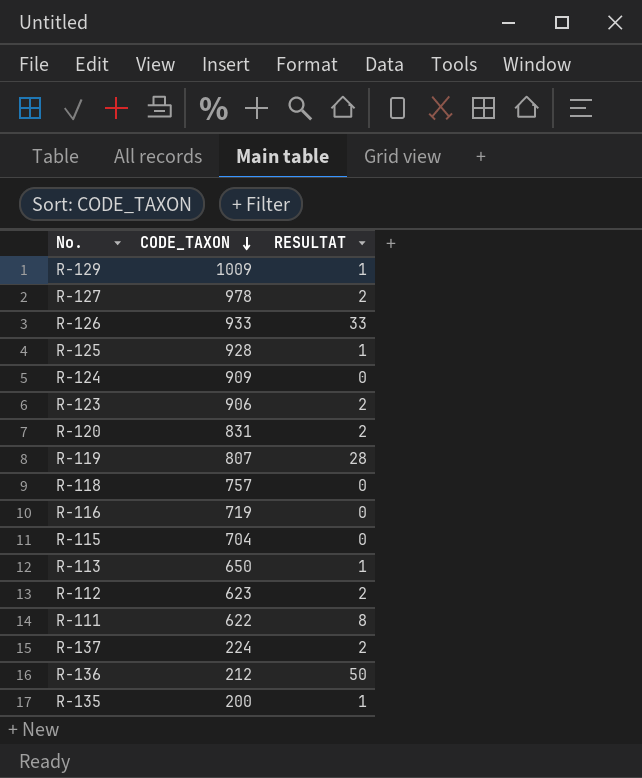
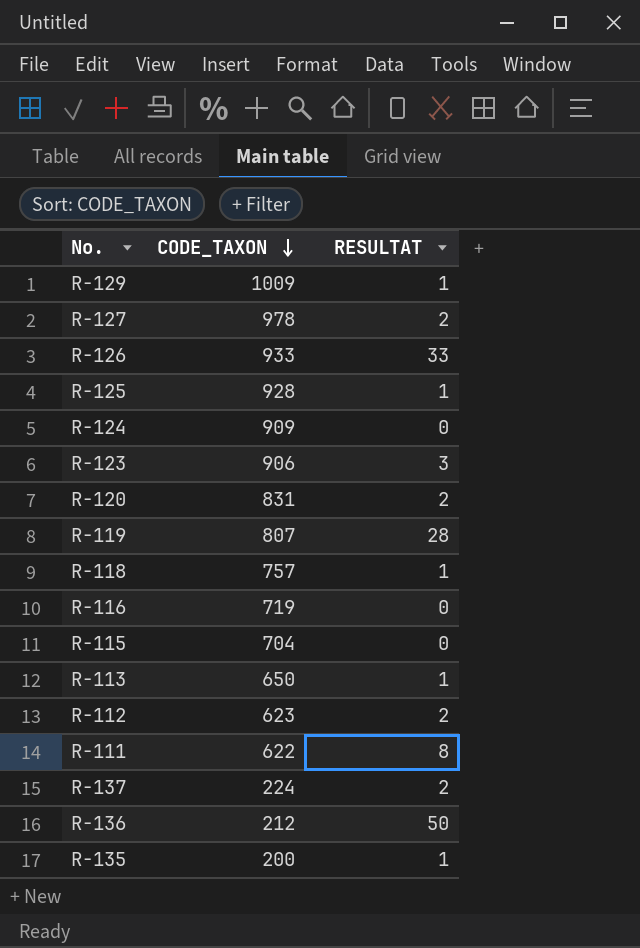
R-123 | RESULTAT: 2 -> 3
R-118 | RESULTAT: 0 -> 1

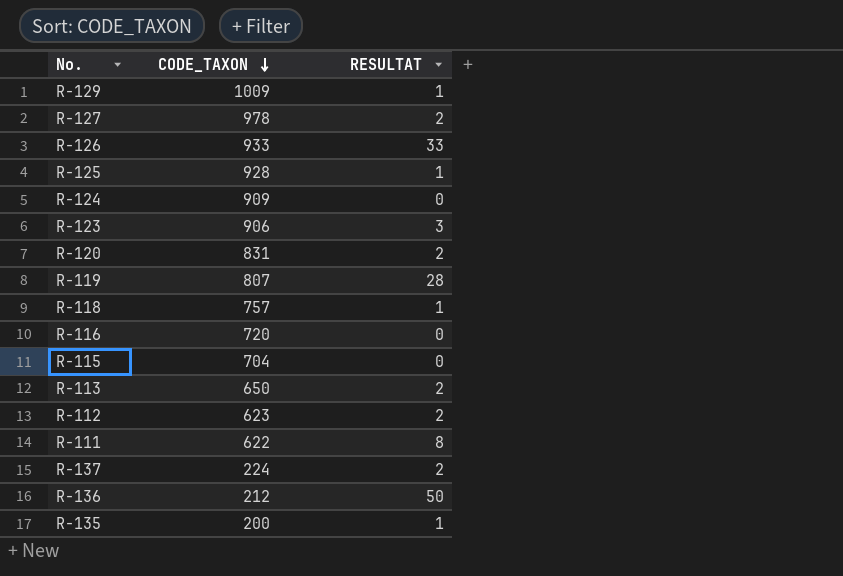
R-116 | CODE_TAXON: 719 -> 720
R-113 | RESULTAT: 1 -> 2

